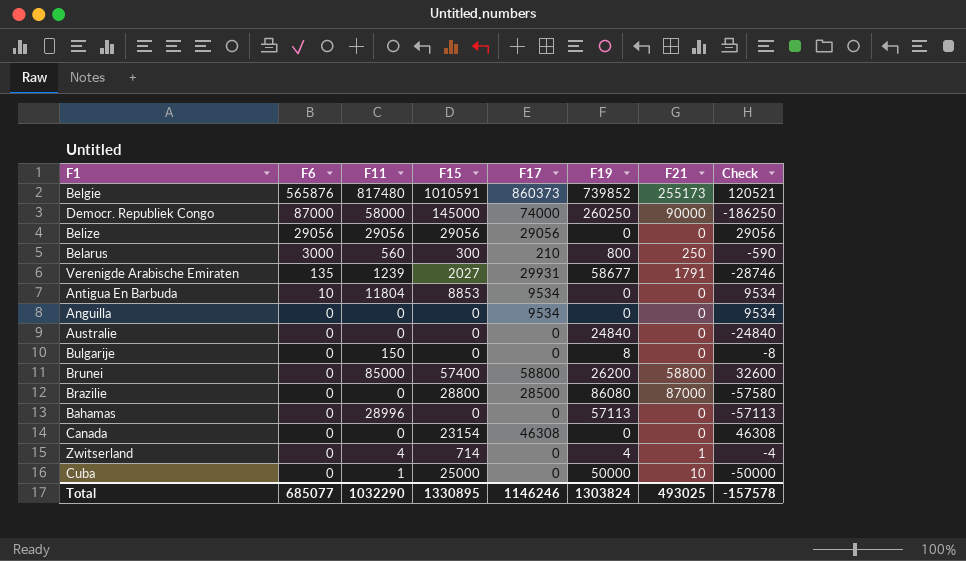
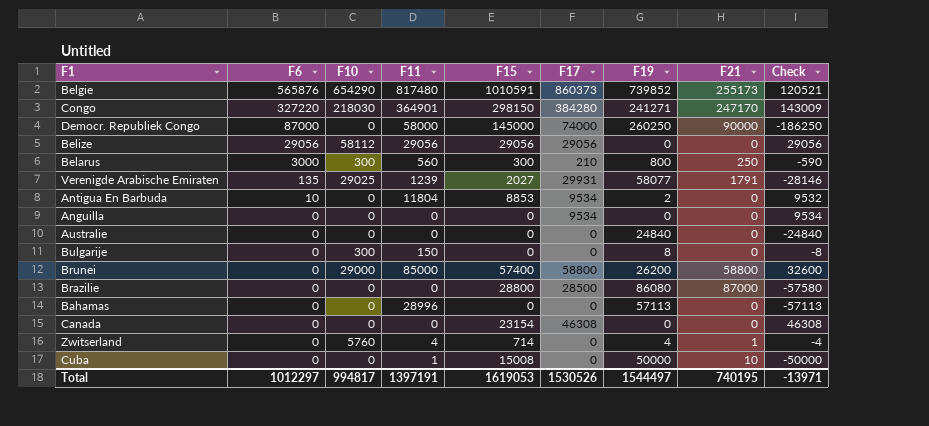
column F10 | position: none -> 3
row Congo: none -> 327220 | 218030 | 364901 | 298150 | 384280 | 241271 | 247170 | 143009
Verenigde Arabische Emiraten | F19: 58677 -> 58077
Verenigde Arabische Emiraten | Check: -28746 -> -28146
Antigua En Barbuda | F19: 0 -> 2
Antigua En Barbuda | Check: 9534 -> 9532
Cuba | F15: 25000 -> 15008
Total | F6: 685077 -> 1012297
Total | F11: 1032290 -> 1397191
Total | F15: 1330895 -> 1619053
Total | F17: 1146246 -> 1530526
Total | F19: 1303824 -> 1544497
Total | F21: 493025 -> 740195
Total | Check: -157578 -> -13971

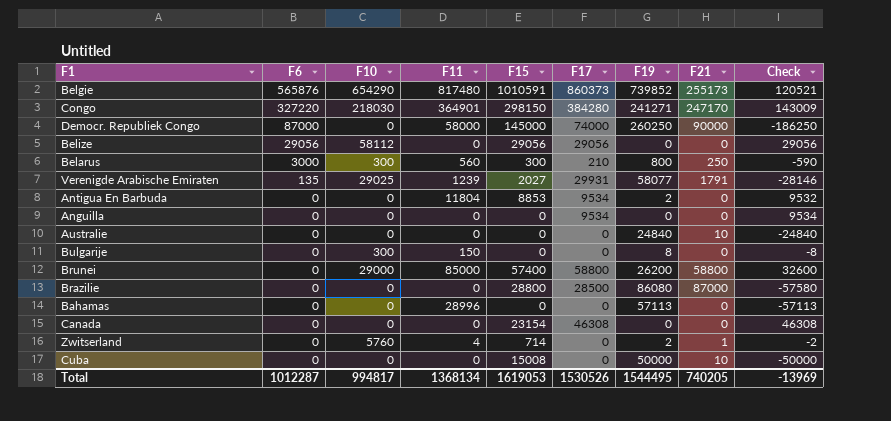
Belize | F11: 29056 -> 0
Antigua En Barbuda | F6: 10 -> 0
Australie | F21: 0 -> 10
Zwitserland | F19: 4 -> 2
Zwitserland | Check: -4 -> -2
Cuba | F11: 1 -> 0
Total | F6: 1012297 -> 1012287
Total | F11: 1397191 -> 1368134
Total | F19: 1544497 -> 1544495
Total | F21: 740195 -> 740205
Total | Check: -13971 -> -13969

